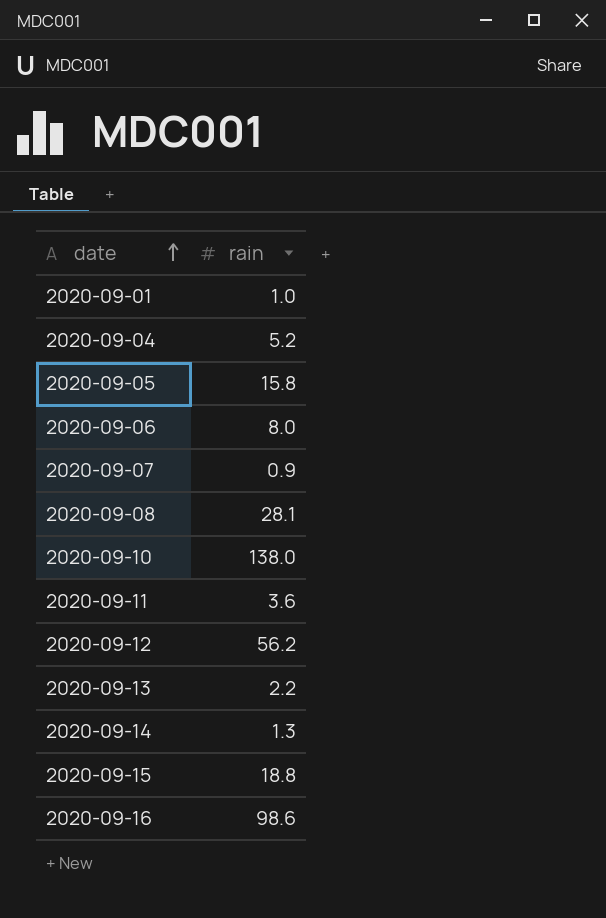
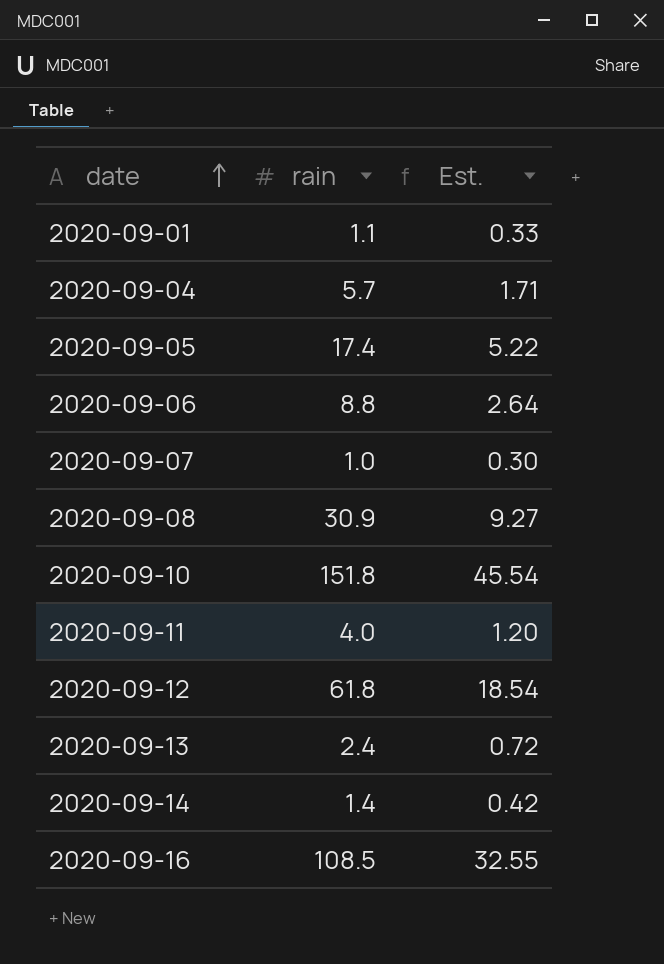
column Est. | formula: none -> [rain] * 0.3
row 2020-09-15: 18.8 -> none
2020-09-01 | rain: 1.0 -> 1.1
2020-09-04 | rain: 5.2 -> 5.7
2020-09-05 | rain: 15.8 -> 17.4
2020-09-06 | rain: 8.0 -> 8.8
2020-09-07 | rain: 0.9 -> 1.0
2020-09-08 | rain: 28.1 -> 30.9
2020-09-10 | rain: 138.0 -> 151.8
2020-09-11 | rain: 3.6 -> 4.0
2020-09-12 | rain: 56.2 -> 61.8
2020-09-13 | rain: 2.2 -> 2.4
2020-09-14 | rain: 1.3 -> 1.4
2020-09-16 | rain: 98.6 -> 108.5

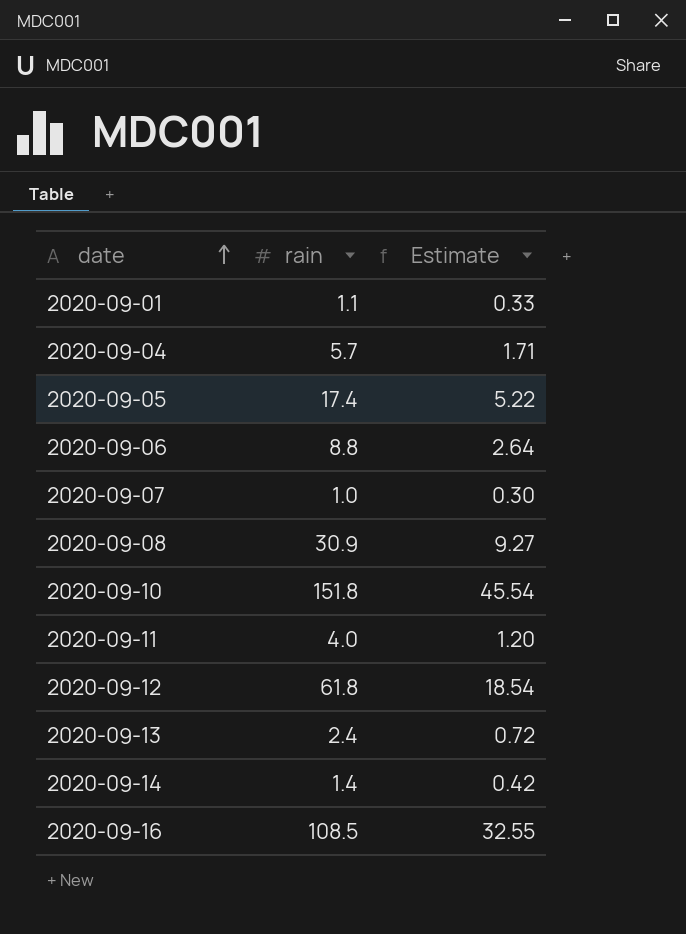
column name: Est. -> Estimate

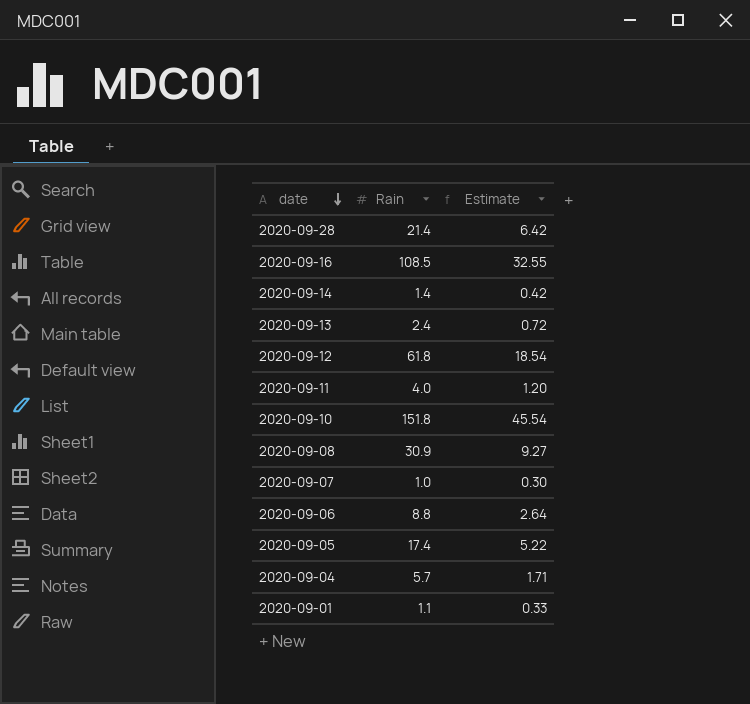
row order: date ascending -> date descending
column name: rain -> Rain
row 2020-09-28: none -> 21.4 | 6.42

